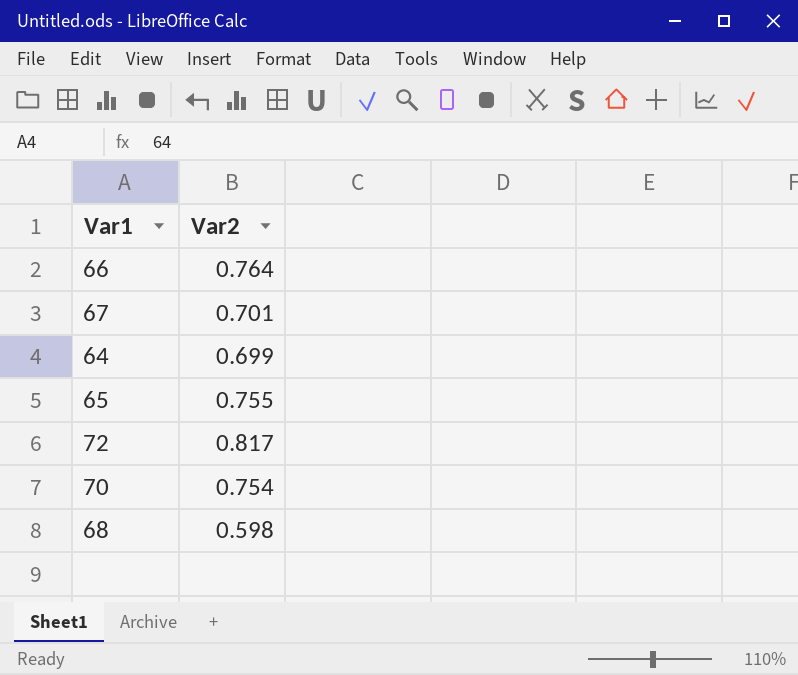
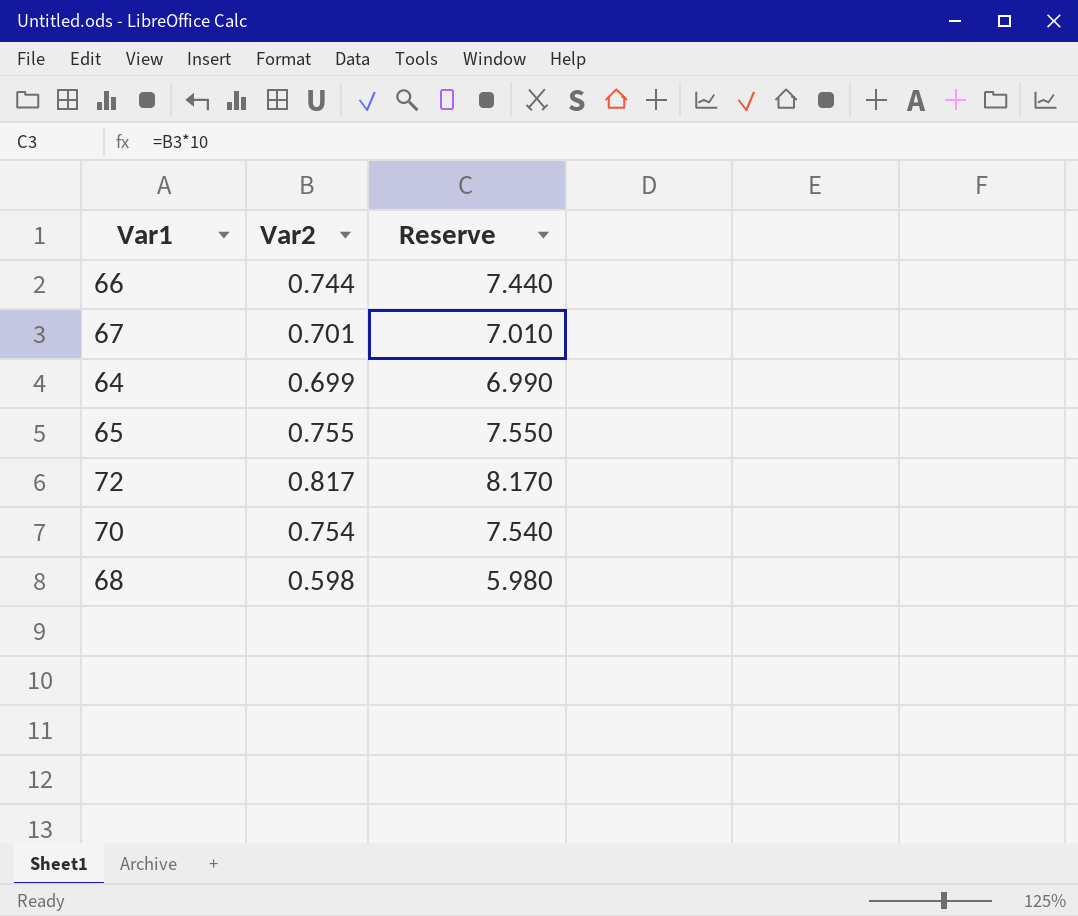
column Reserve | formula: none -> [Var2] * 10
66 | Var2: 0.764 -> 0.744

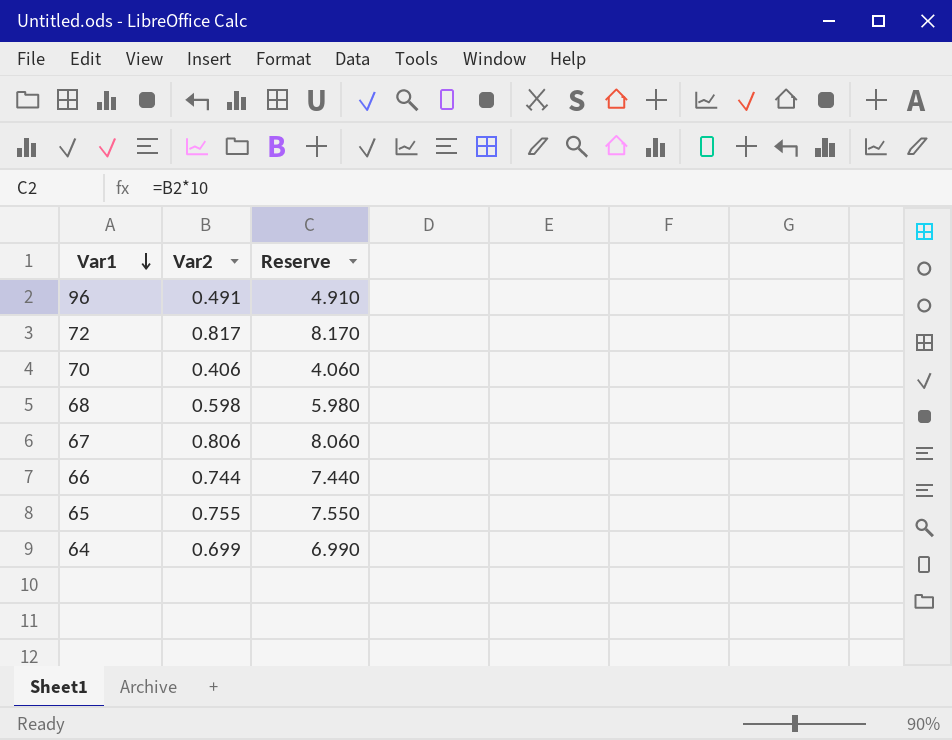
row order: none -> Var1 descending
row 96: none -> 0.491 | 4.910
70 | Var2: 0.754 -> 0.406
70 | Reserve: 7.540 -> 4.060
67 | Var2: 0.701 -> 0.806
67 | Reserve: 7.010 -> 8.060

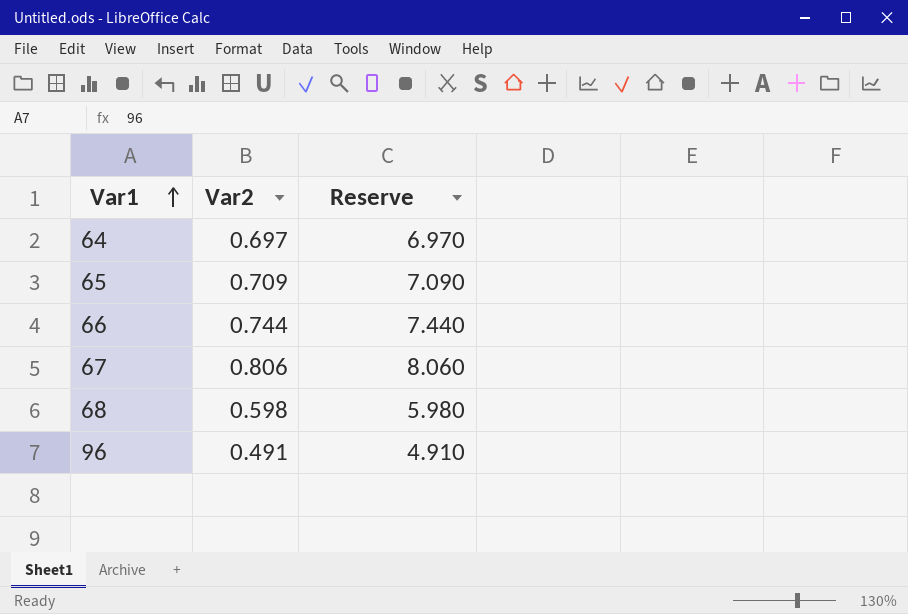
row order: Var1 descending -> Var1 ascending
row 72: 0.817 | 8.170 -> none
row 70: 0.406 | 4.060 -> none
64 | Var2: 0.699 -> 0.697
64 | Reserve: 6.990 -> 6.970
65 | Var2: 0.755 -> 0.709
65 | Reserve: 7.550 -> 7.090

